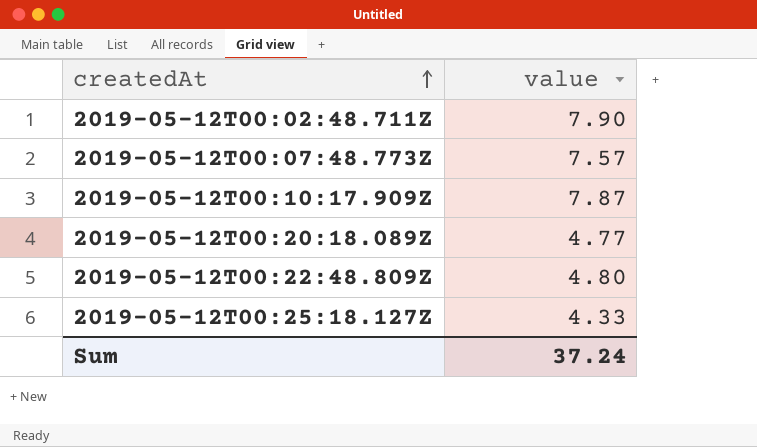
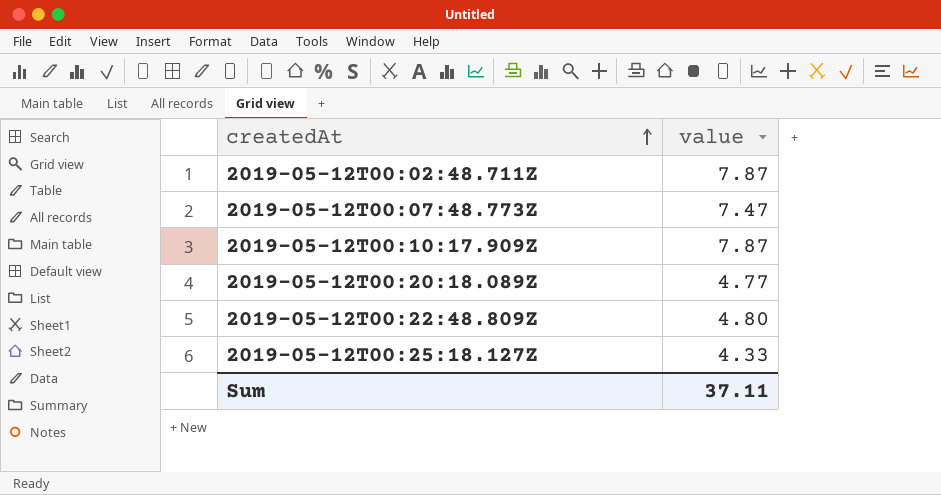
2019-05-12T00:02:48.711Z | value: 7.90 -> 7.87
2019-05-12T00:07:48.773Z | value: 7.57 -> 7.47
Sum | value: 37.24 -> 37.11

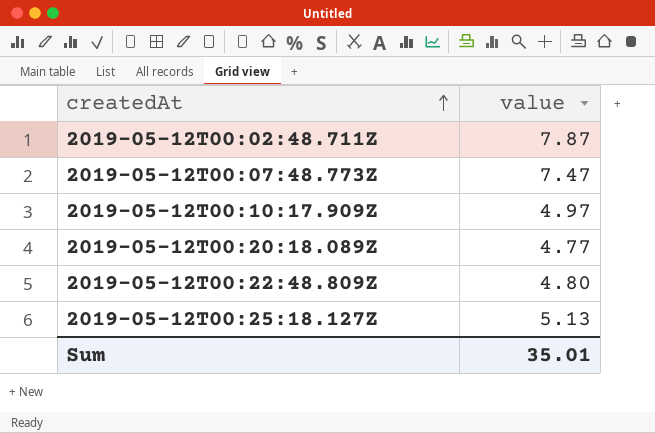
2019-05-12T00:10:17.909Z | value: 7.87 -> 4.97
2019-05-12T00:25:18.127Z | value: 4.33 -> 5.13
Sum | value: 37.11 -> 35.01

